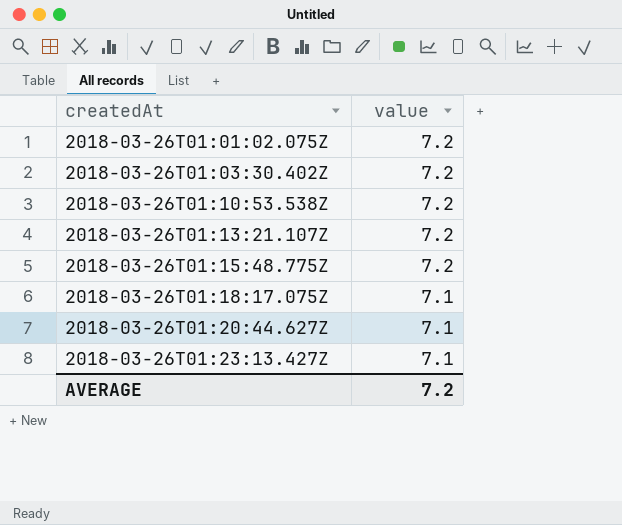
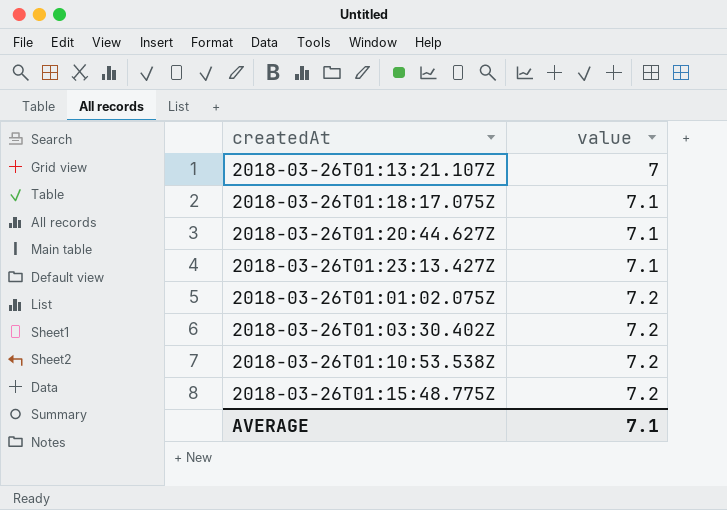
row order: createdAt ascending -> value ascending
2018-03-26T01:13:21.107Z | value: 7.2 -> 7
AVERAGE | value: 7.2 -> 7.1

